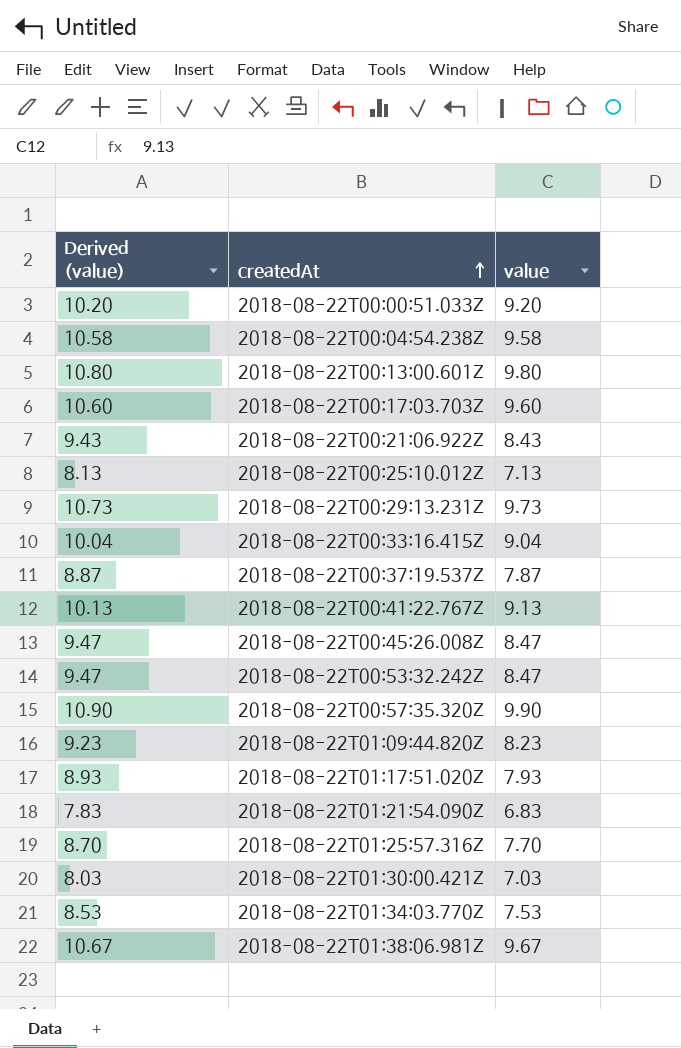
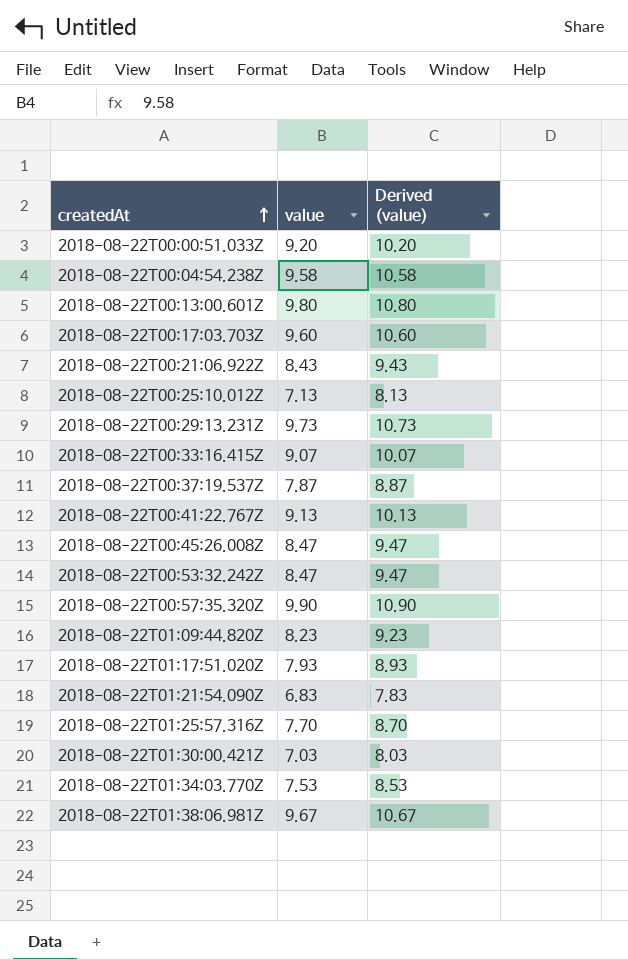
column Derived (value) | position: 1 -> 3
2018-08-22T00:33:16.415Z | value: 9.04 -> 9.07
2018-08-22T00:33:16.415Z | Derived (value): 10.04 -> 10.07

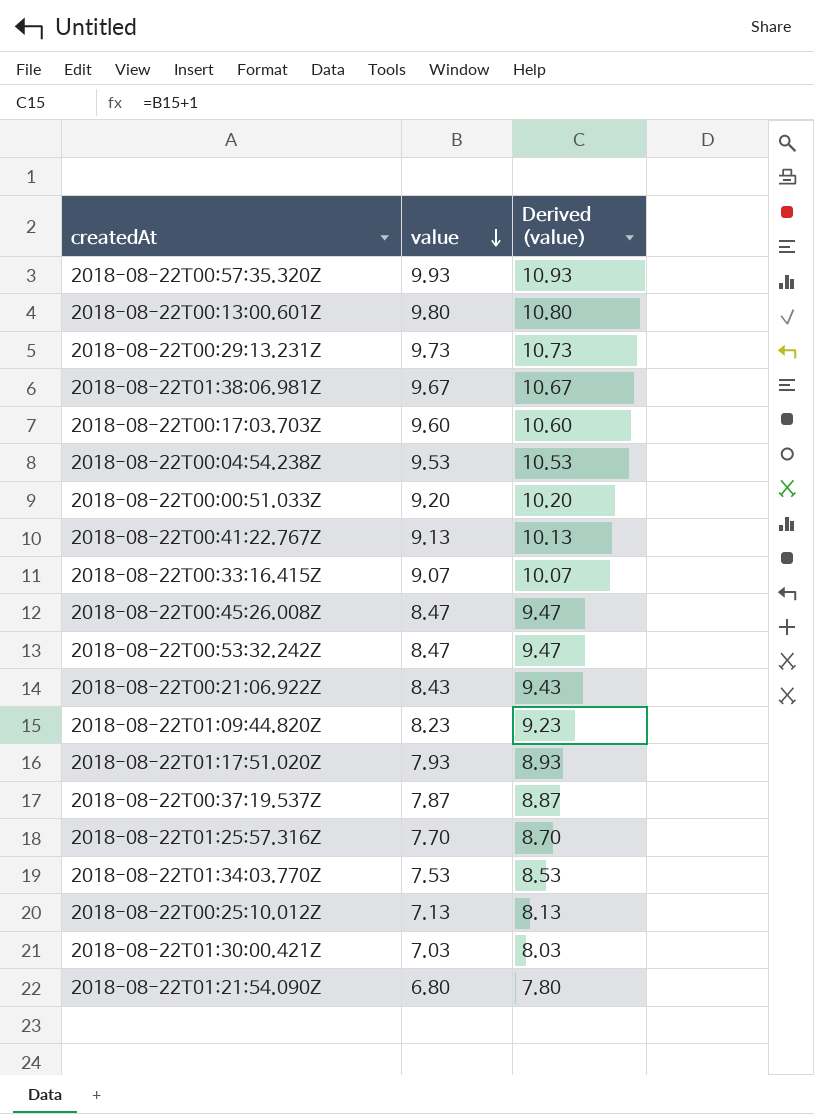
row order: createdAt ascending -> value descending
2018-08-22T00:57:35.320Z | value: 9.90 -> 9.93
2018-08-22T00:57:35.320Z | Derived (value): 10.90 -> 10.93
2018-08-22T00:04:54.238Z | value: 9.58 -> 9.53
2018-08-22T00:04:54.238Z | Derived (value): 10.58 -> 10.53
2018-08-22T01:21:54.090Z | value: 6.83 -> 6.80
2018-08-22T01:21:54.090Z | Derived (value): 7.83 -> 7.80

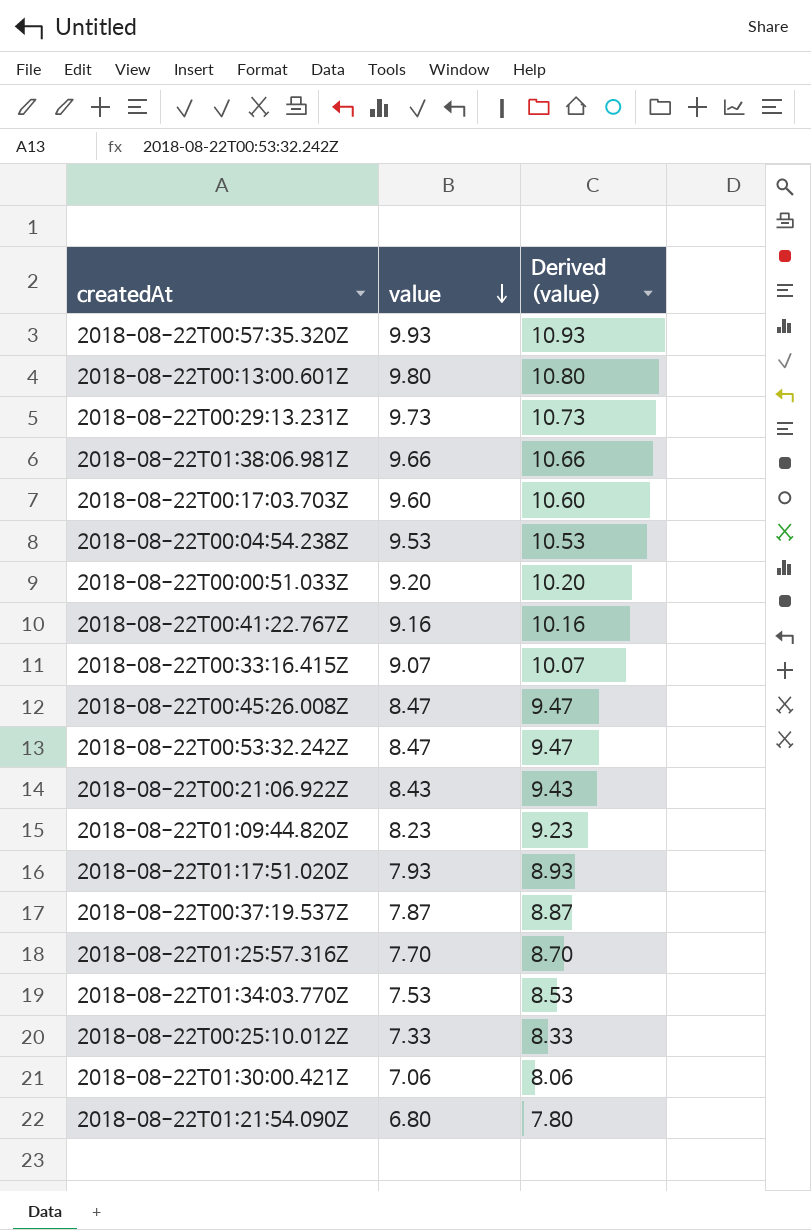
2018-08-22T01:38:06.981Z | value: 9.67 -> 9.66
2018-08-22T01:38:06.981Z | Derived (value): 10.67 -> 10.66
2018-08-22T00:41:22.767Z | value: 9.13 -> 9.16
2018-08-22T00:41:22.767Z | Derived (value): 10.13 -> 10.16
2018-08-22T00:25:10.012Z | value: 7.13 -> 7.33
2018-08-22T00:25:10.012Z | Derived (value): 8.13 -> 8.33
2018-08-22T01:30:00.421Z | value: 7.03 -> 7.06
2018-08-22T01:30:00.421Z | Derived (value): 8.03 -> 8.06

